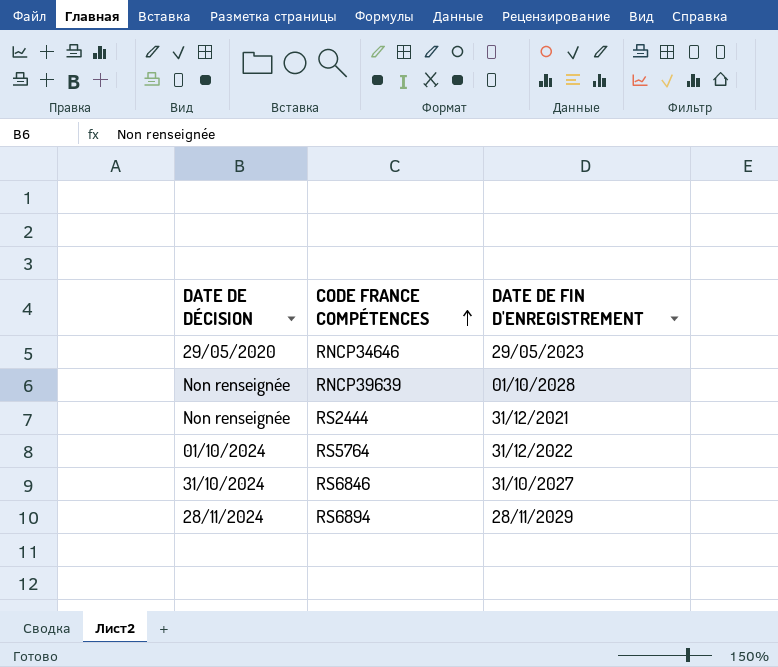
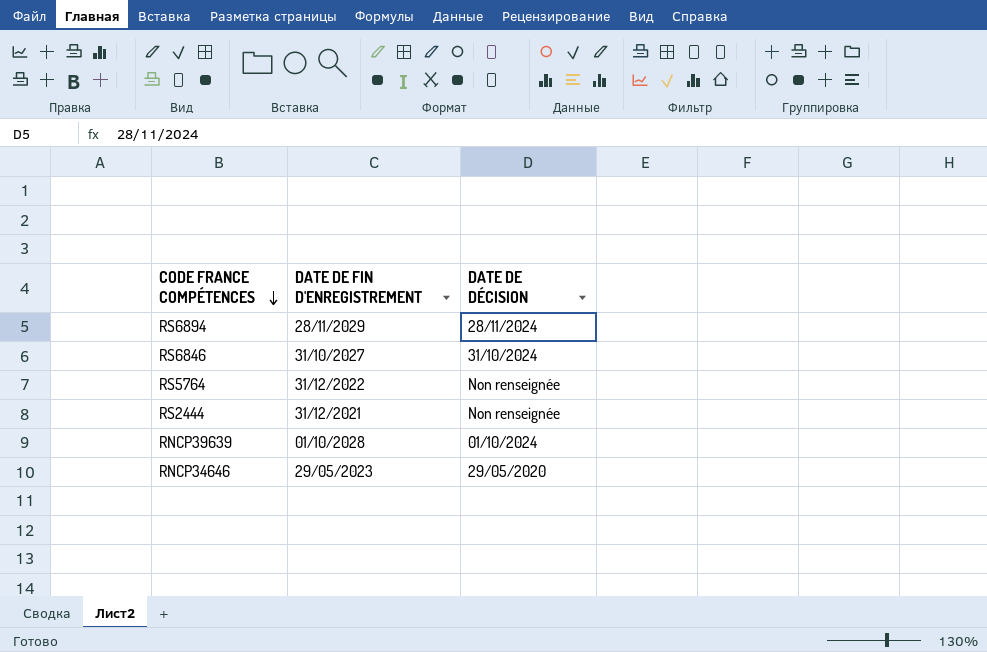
row order: CODE FRANCE COMPÉTENCES ascending -> CODE FRANCE COMPÉTENCES descending
column DATE DE DÉCISION | position: 1 -> 3
RS5764 | DATE DE DÉCISION: 01/10/2024 -> Non renseignée
RNCP39639 | DATE DE DÉCISION: Non renseignée -> 01/10/2024

